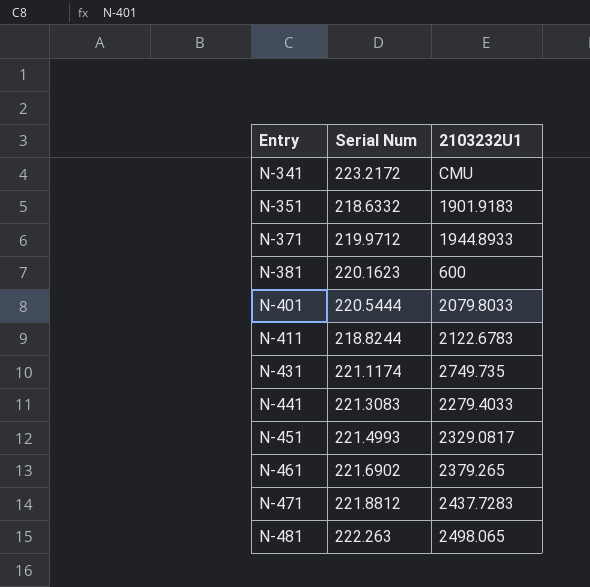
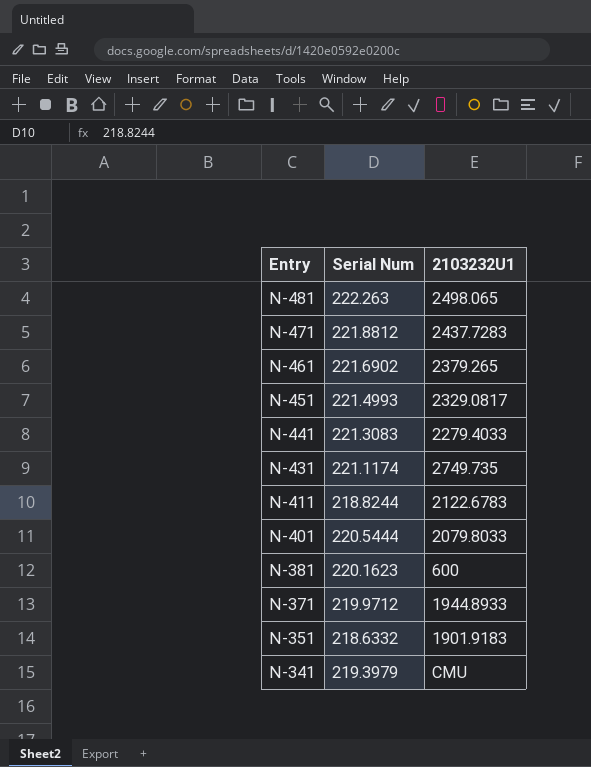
row order: Entry ascending -> Entry descending
N-341 | Serial Num: 223.2172 -> 219.3979

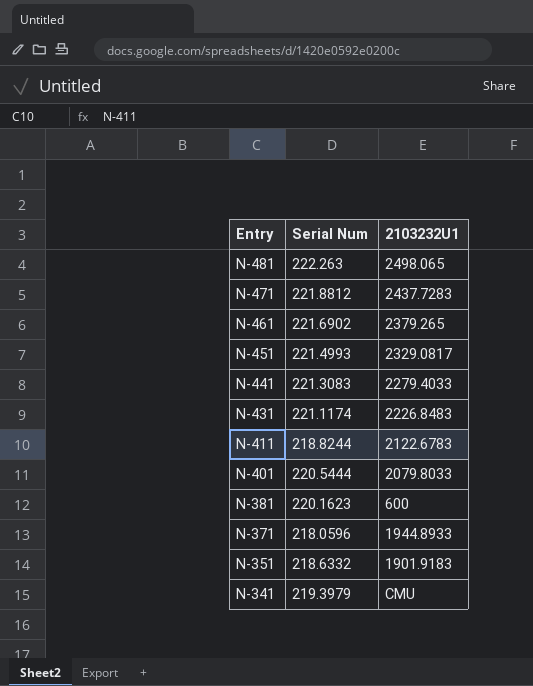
N-431 | 2103232U1: 2749.735 -> 2226.8483
N-371 | Serial Num: 219.9712 -> 218.0596

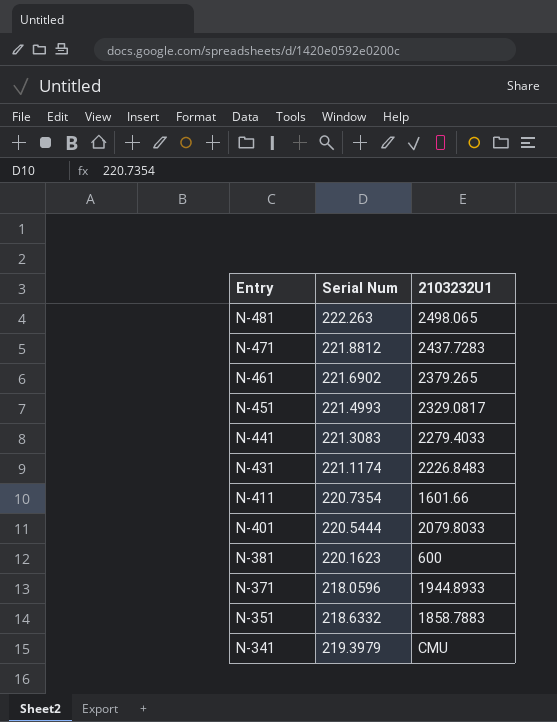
N-411 | Serial Num: 218.8244 -> 220.7354
N-411 | 2103232U1: 2122.6783 -> 1601.66
N-351 | 2103232U1: 1901.9183 -> 1858.7883

